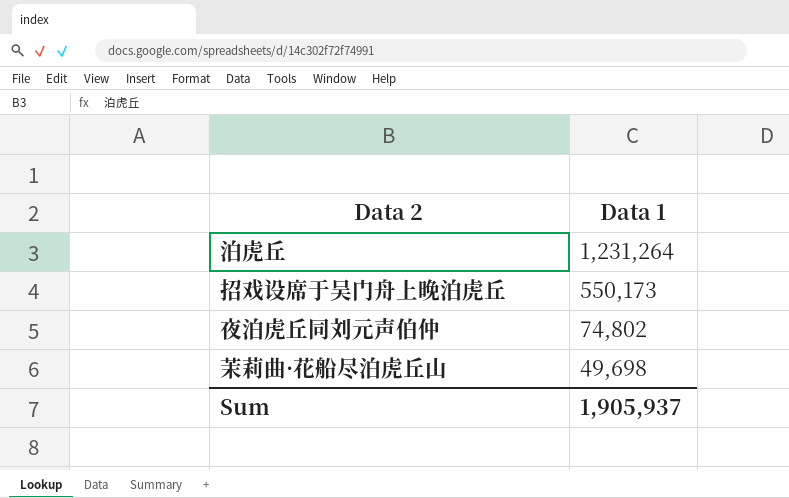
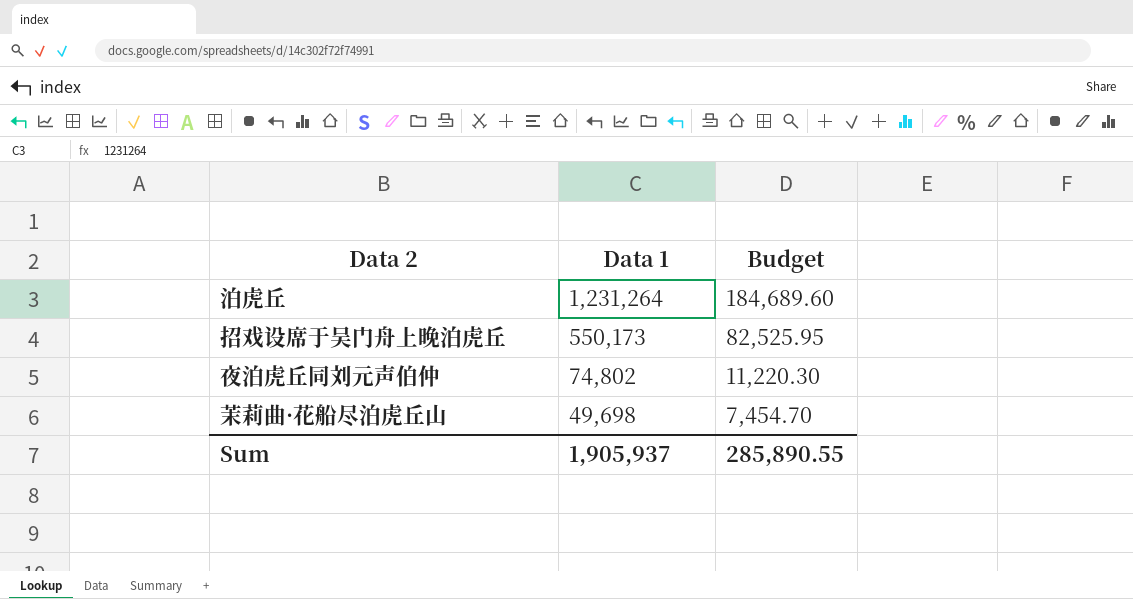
column Budget | formula: none -> [Data 1] * 0.15

